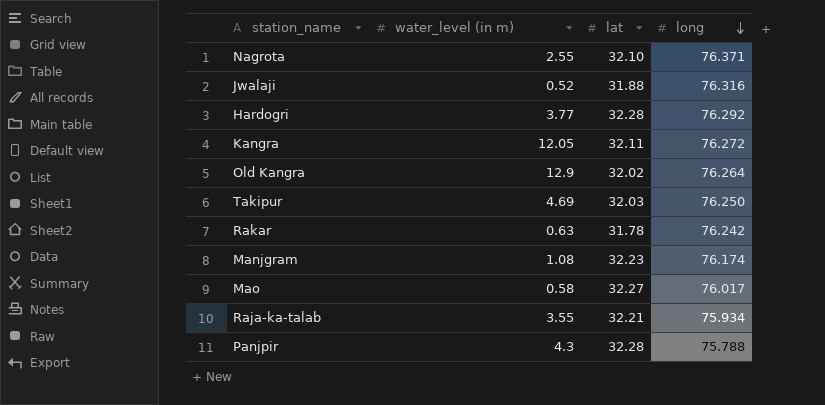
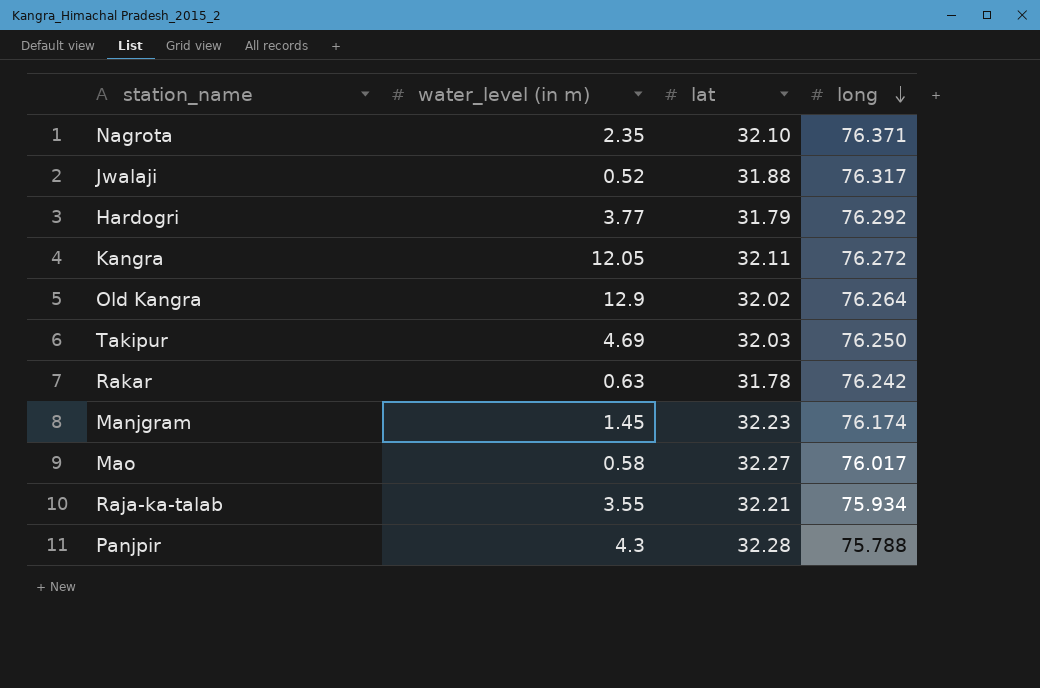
Nagrota | water_level (in m): 2.55 -> 2.35
Jwalaji | long: 76.316 -> 76.317
Hardogri | lat: 32.28 -> 31.79
Manjgram | water_level (in m): 1.08 -> 1.45

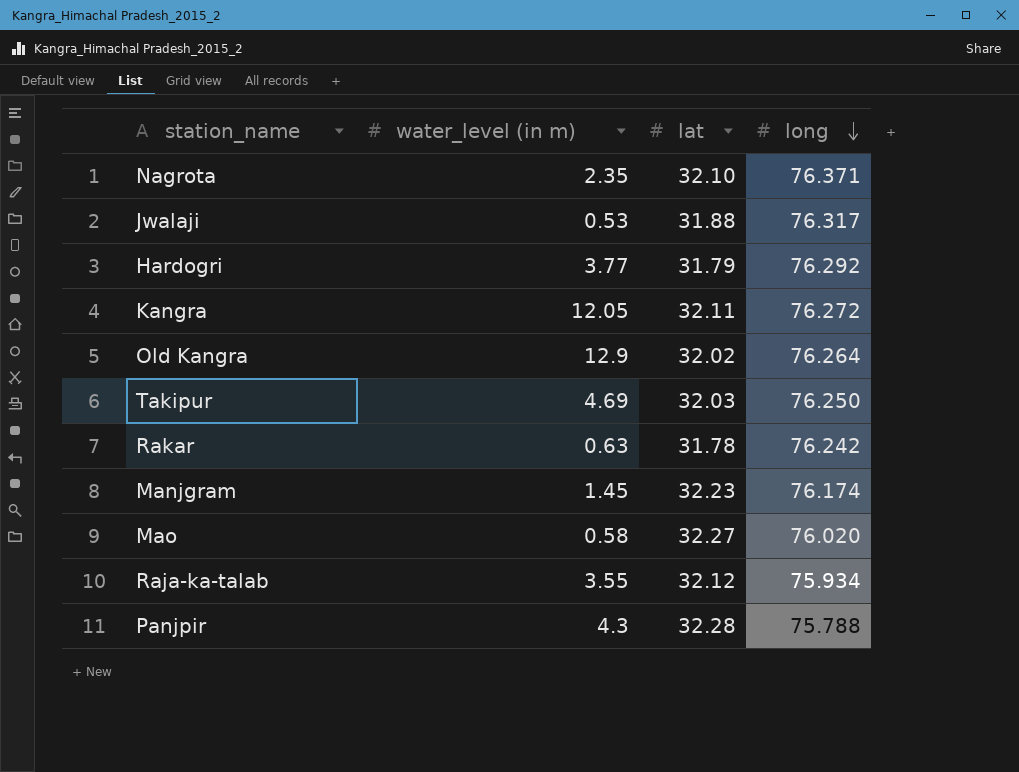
Jwalaji | water_level (in m): 0.52 -> 0.53
Mao | long: 76.017 -> 76.020
Raja-ka-talab | lat: 32.21 -> 32.12

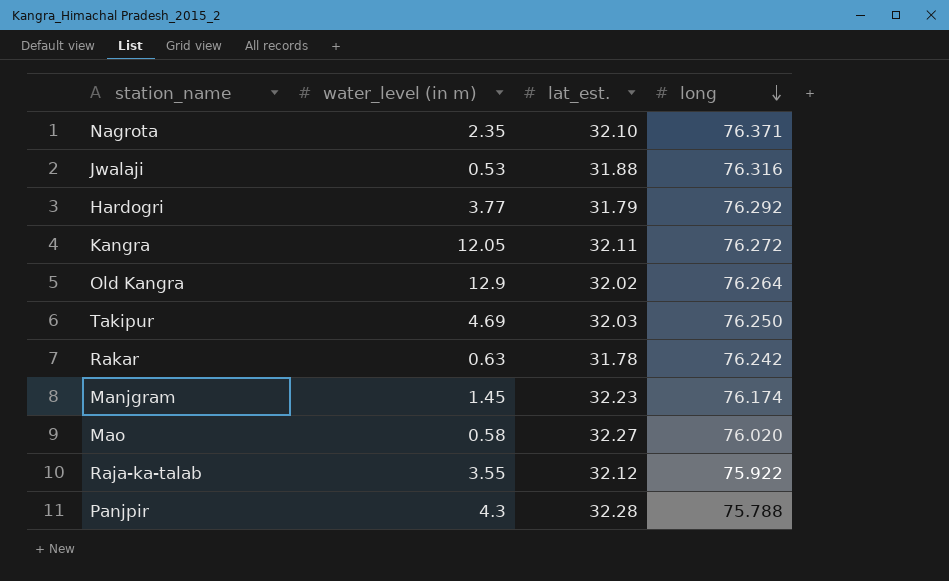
column name: lat -> lat_est.
Jwalaji | long: 76.317 -> 76.316
Raja-ka-talab | long: 75.934 -> 75.922

